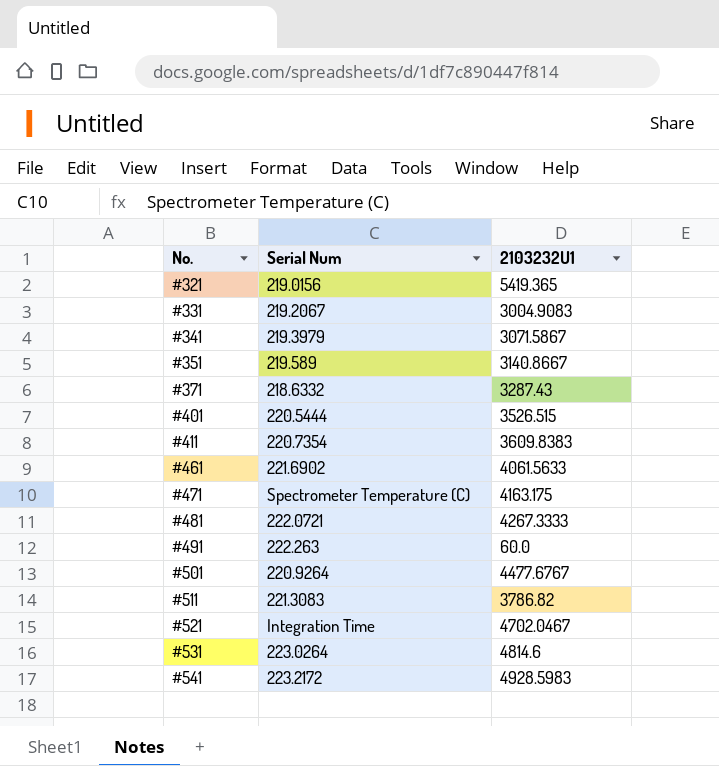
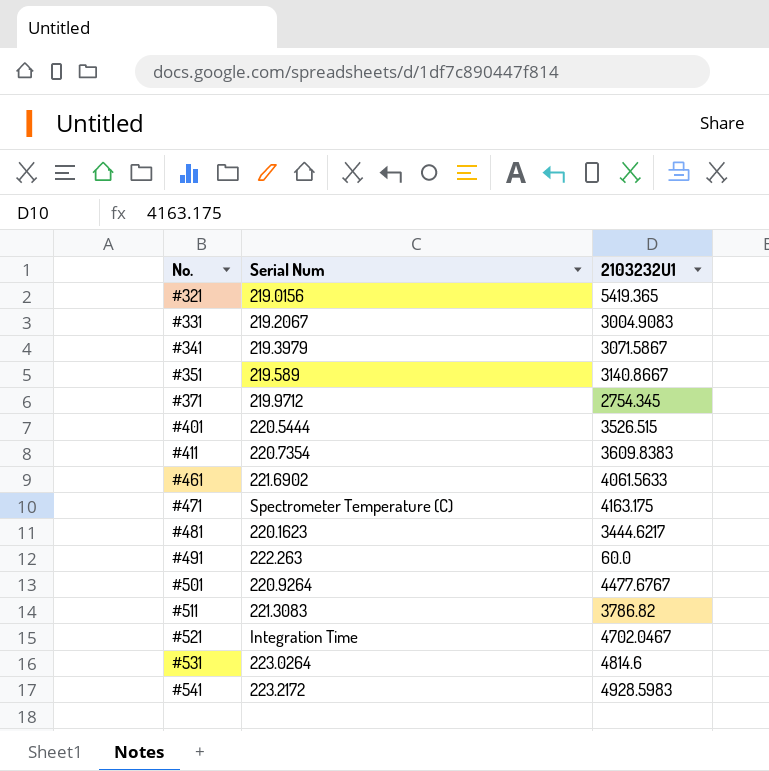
#371 | Serial Num: 218.6332 -> 219.9712
#371 | 2103232U1: 3287.43 -> 2754.345
#481 | Serial Num: 222.0721 -> 220.1623
#481 | 2103232U1: 4267.3333 -> 3444.6217

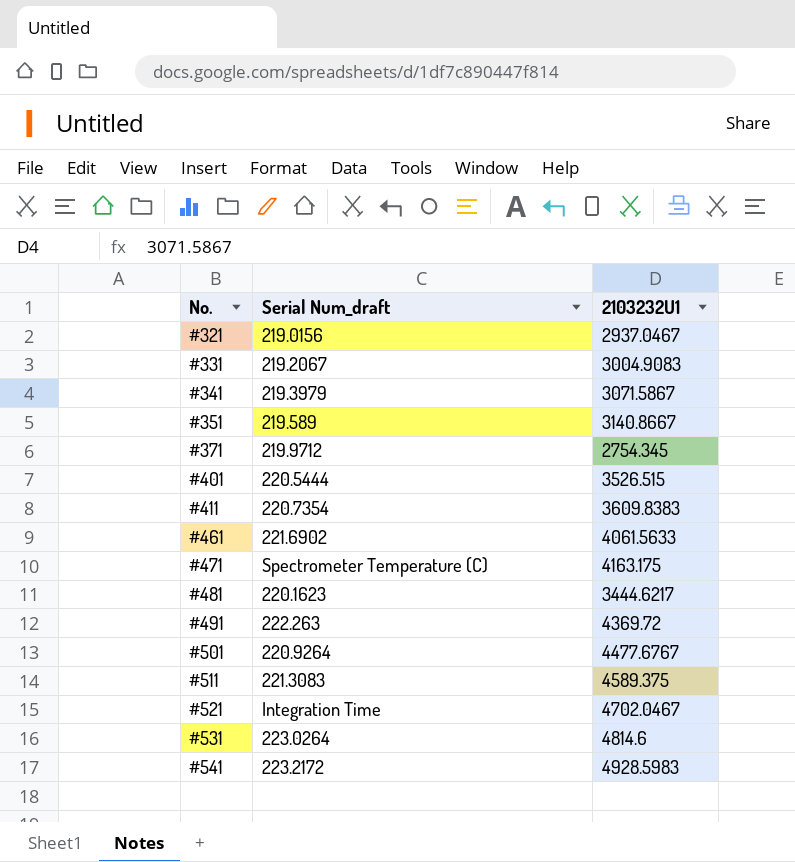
column name: Serial Num -> Serial Num_draft
#321 | 2103232U1: 5419.365 -> 2937.0467
#491 | 2103232U1: 60.0 -> 4369.72
#511 | 2103232U1: 3786.82 -> 4589.375

